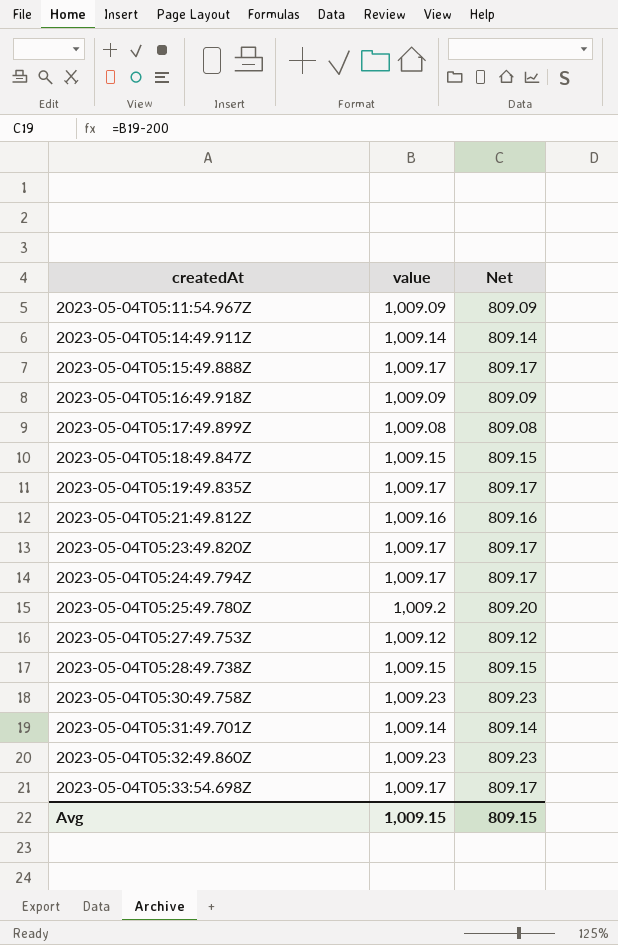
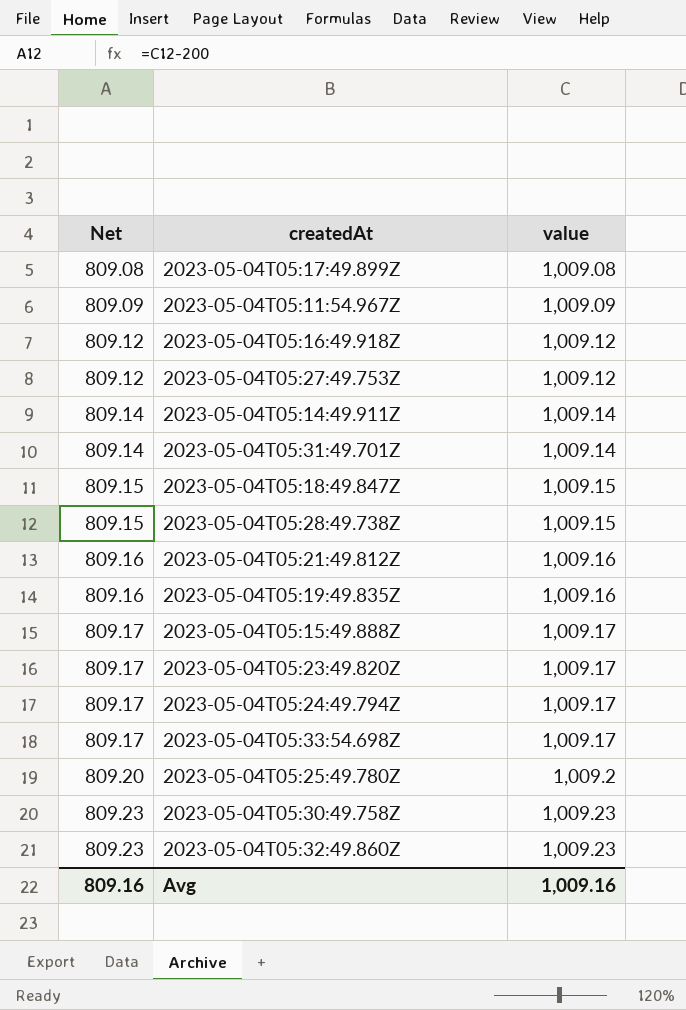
row order: createdAt ascending -> Net ascending
column Net | position: 3 -> 1
2023-05-04T05:16:49.918Z | Net: 809.09 -> 809.12
2023-05-04T05:16:49.918Z | value: 1,009.09 -> 1,009.12
2023-05-04T05:19:49.835Z | Net: 809.17 -> 809.16
2023-05-04T05:19:49.835Z | value: 1,009.17 -> 1,009.16
Avg | Net: 809.15 -> 809.16
Avg | value: 1,009.15 -> 1,009.16

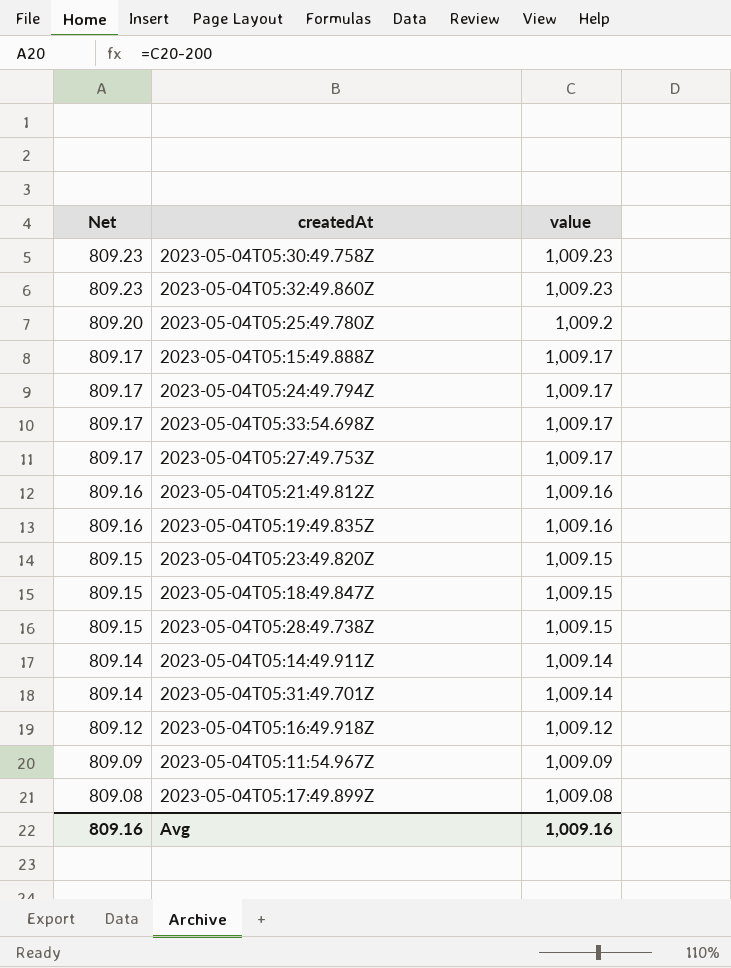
row order: Net ascending -> Net descending
2023-05-04T05:27:49.753Z | Net: 809.12 -> 809.17
2023-05-04T05:27:49.753Z | value: 1,009.12 -> 1,009.17
2023-05-04T05:23:49.820Z | Net: 809.17 -> 809.15
2023-05-04T05:23:49.820Z | value: 1,009.17 -> 1,009.15

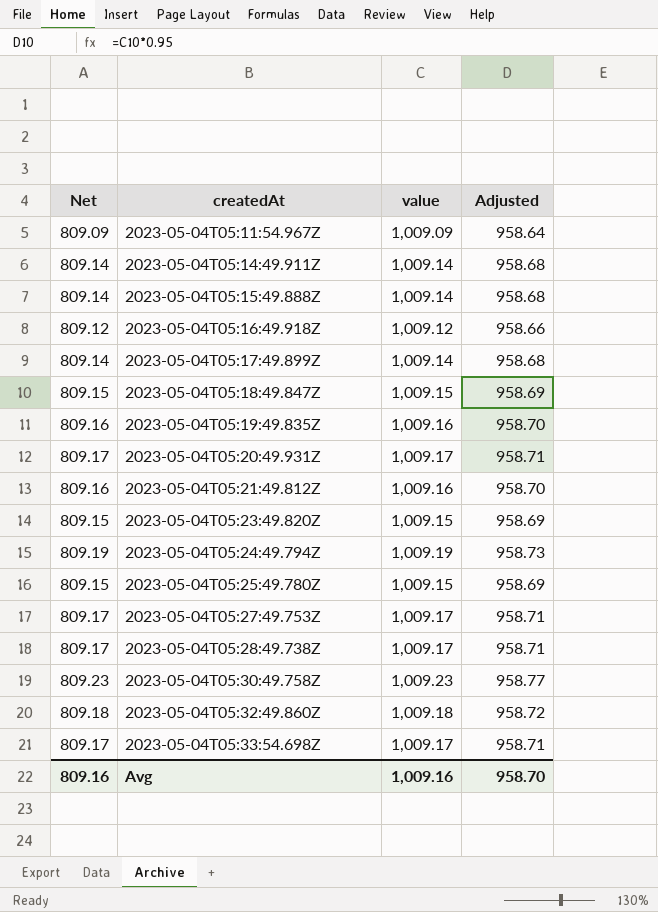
row order: Net descending -> createdAt ascending
column Adjusted | formula: none -> [value] * 0.95
row 2023-05-04T05:31:49.701Z: 809.14 | 1,009.14 -> none
2023-05-04T05:15:49.888Z | Net: 809.17 -> 809.14
2023-05-04T05:15:49.888Z | value: 1,009.17 -> 1,009.14
2023-05-04T05:17:49.899Z | Net: 809.08 -> 809.14
2023-05-04T05:17:49.899Z | value: 1,009.08 -> 1,009.14
row 2023-05-04T05:20:49.931Z: none -> 809.17 | 1,009.17 | 958.71
2023-05-04T05:24:49.794Z | Net: 809.17 -> 809.19
2023-05-04T05:24:49.794Z | value: 1,009.17 -> 1,009.19
2023-05-04T05:25:49.780Z | Net: 809.20 -> 809.15
2023-05-04T05:25:49.780Z | value: 1,009.2 -> 1,009.15
2023-05-04T05:28:49.738Z | Net: 809.15 -> 809.17
2023-05-04T05:28:49.738Z | value: 1,009.15 -> 1,009.17
2023-05-04T05:32:49.860Z | Net: 809.23 -> 809.18
2023-05-04T05:32:49.860Z | value: 1,009.23 -> 1,009.18

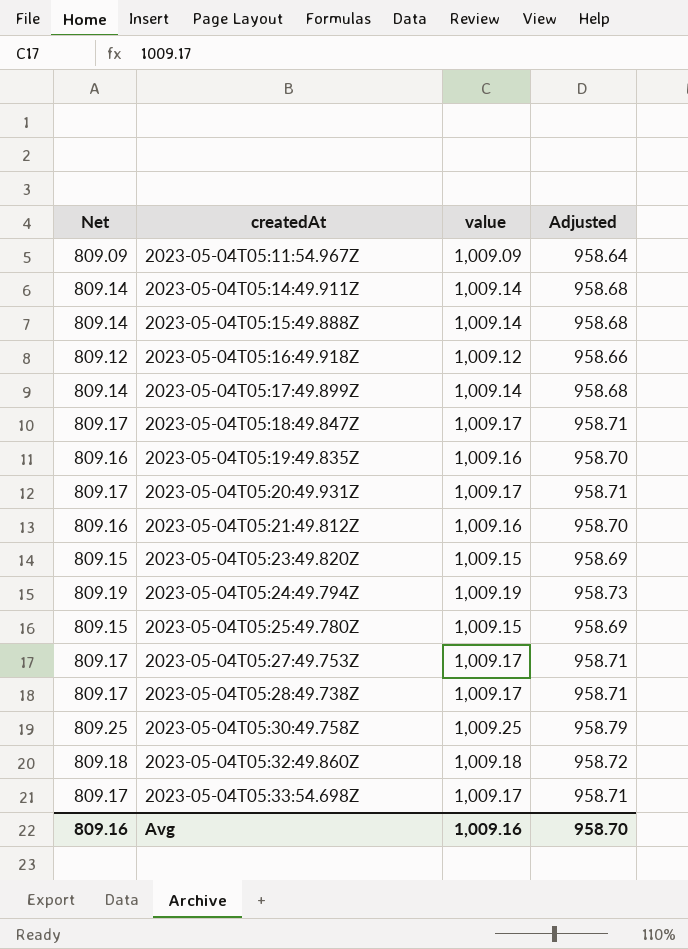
2023-05-04T05:18:49.847Z | Net: 809.15 -> 809.17
2023-05-04T05:18:49.847Z | value: 1,009.15 -> 1,009.17
2023-05-04T05:18:49.847Z | Adjusted: 958.69 -> 958.71
2023-05-04T05:30:49.758Z | Net: 809.23 -> 809.25
2023-05-04T05:30:49.758Z | value: 1,009.23 -> 1,009.25
2023-05-04T05:30:49.758Z | Adjusted: 958.77 -> 958.79

